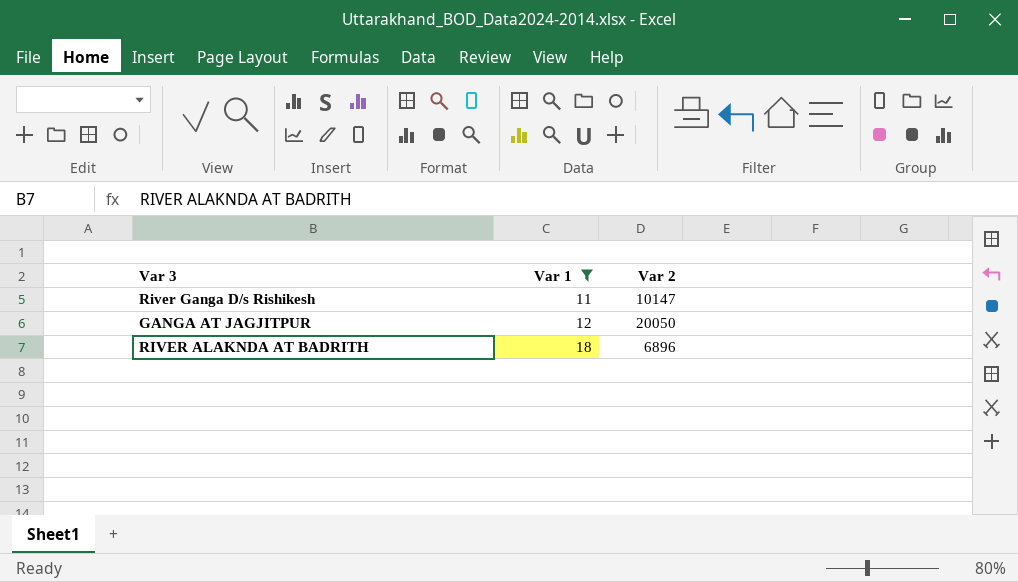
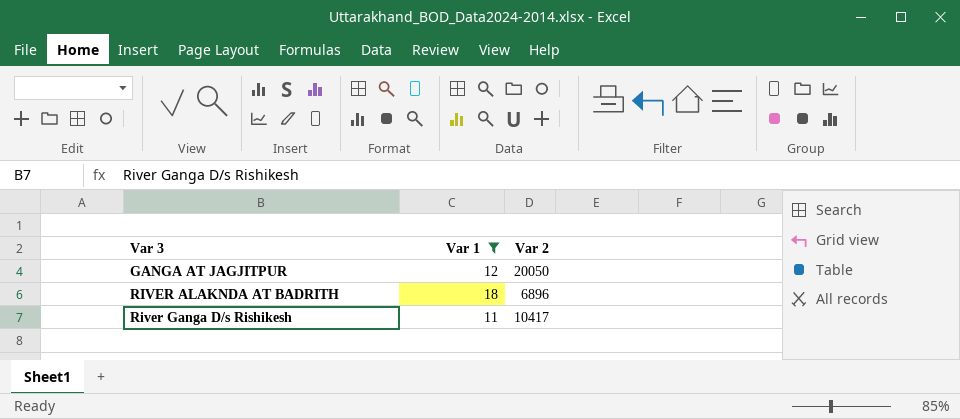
row order: Var 1 ascending -> Var 3 ascending
River Ganga D/s Rishikesh | Var 2: 10147 -> 10417

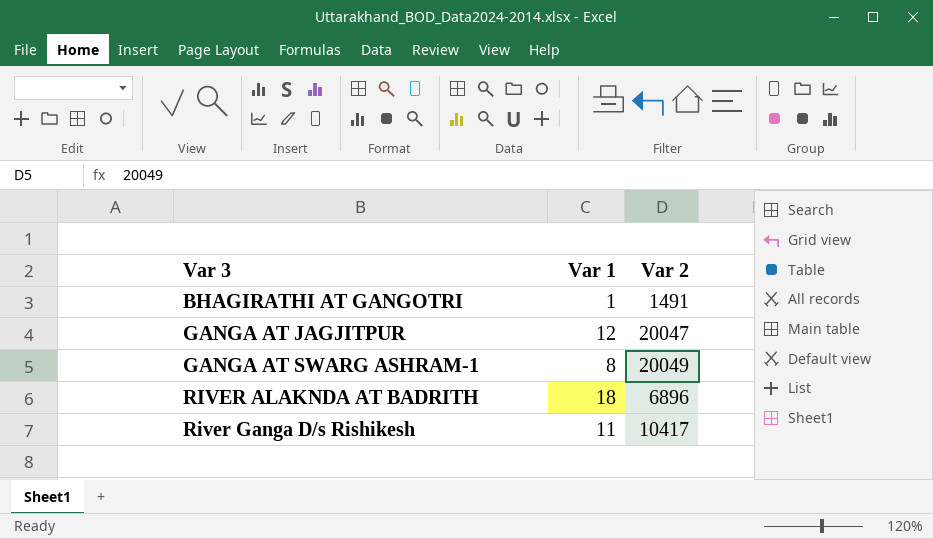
filter: Var 1 >= 11 -> none
GANGA AT JAGJITPUR | Var 2: 20050 -> 20047

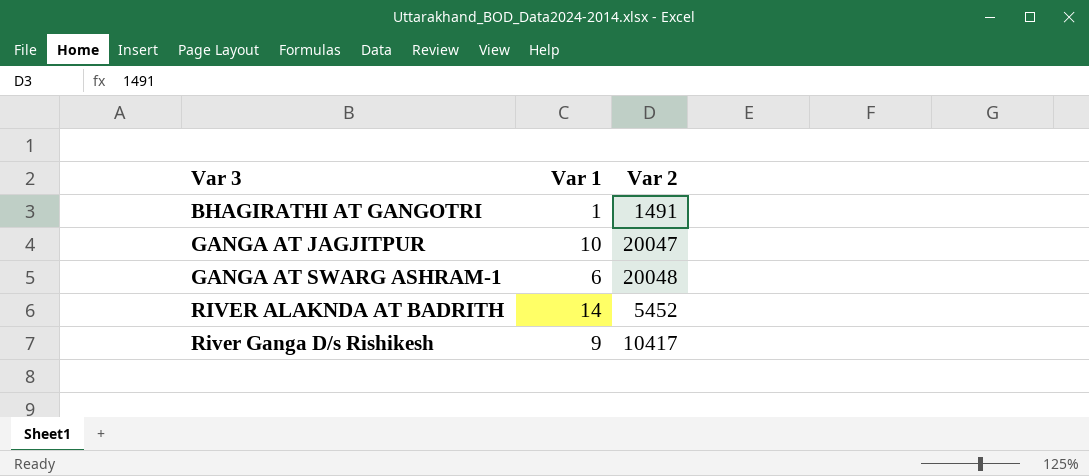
GANGA AT JAGJITPUR | Var 1: 12 -> 10
GANGA AT SWARG ASHRAM-1 | Var 1: 8 -> 6
GANGA AT SWARG ASHRAM-1 | Var 2: 20049 -> 20048
RIVER ALAKNDA AT BADRITH | Var 1: 18 -> 14
RIVER ALAKNDA AT BADRITH | Var 2: 6896 -> 5452
River Ganga D/s Rishikesh | Var 1: 11 -> 9

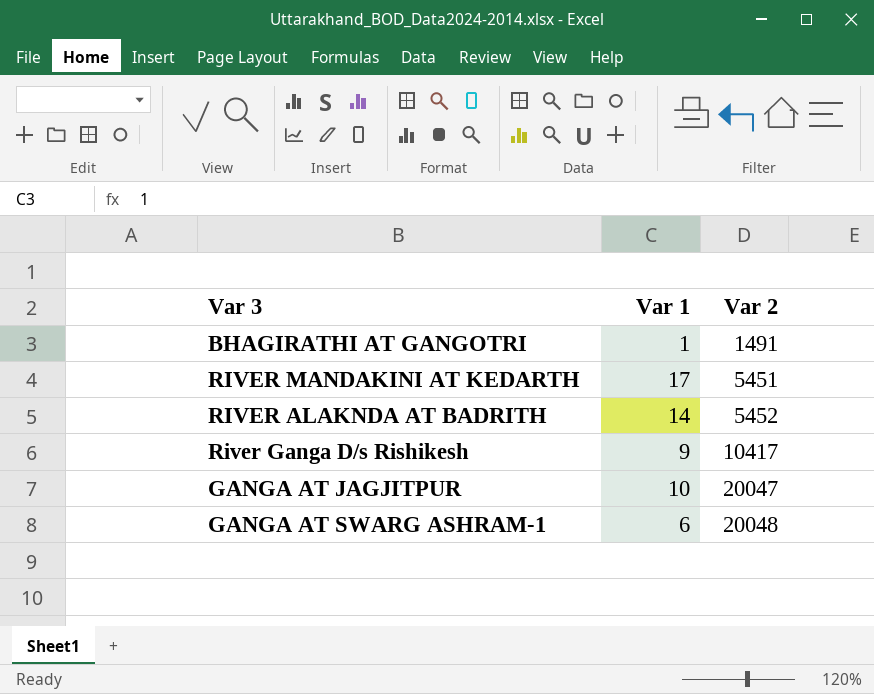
row order: Var 3 ascending -> Var 2 ascending
row RIVER MANDAKINI AT KEDARTH: none -> 17 | 5451

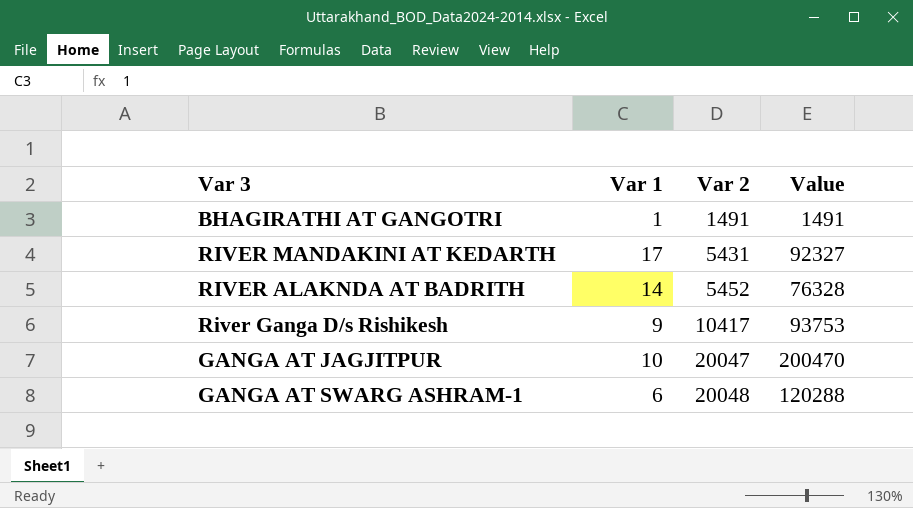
column Value | formula: none -> [Var 1] * [Var 2]
RIVER MANDAKINI AT KEDARTH | Var 2: 5451 -> 5431

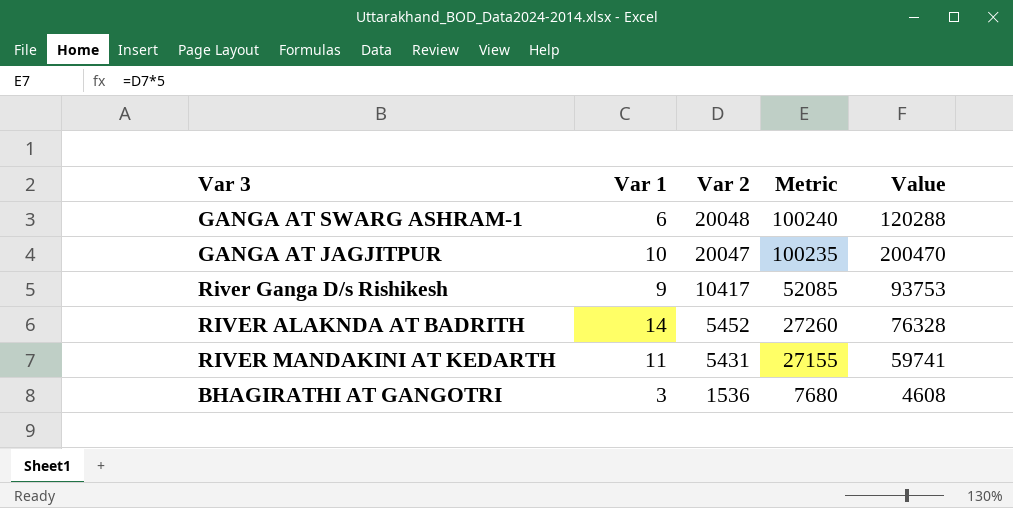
row order: Var 2 ascending -> Var 2 descending
column Metric | formula: none -> [Var 2] * 5
RIVER MANDAKINI AT KEDARTH | Var 1: 17 -> 11
RIVER MANDAKINI AT KEDARTH | Value: 92327 -> 59741
BHAGIRATHI AT GANGOTRI | Var 1: 1 -> 3
BHAGIRATHI AT GANGOTRI | Var 2: 1491 -> 1536
BHAGIRATHI AT GANGOTRI | Value: 1491 -> 4608

